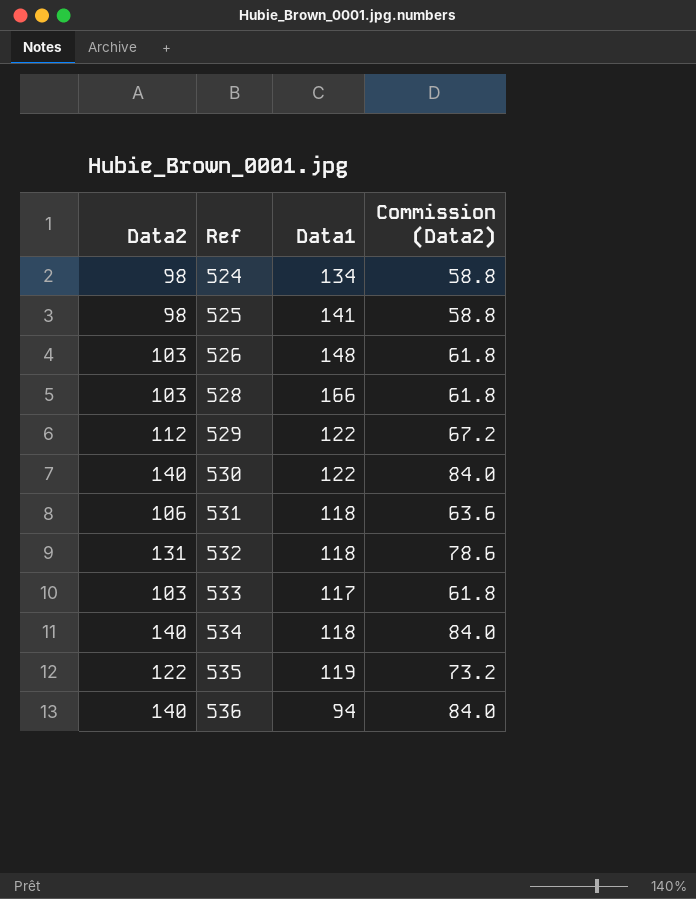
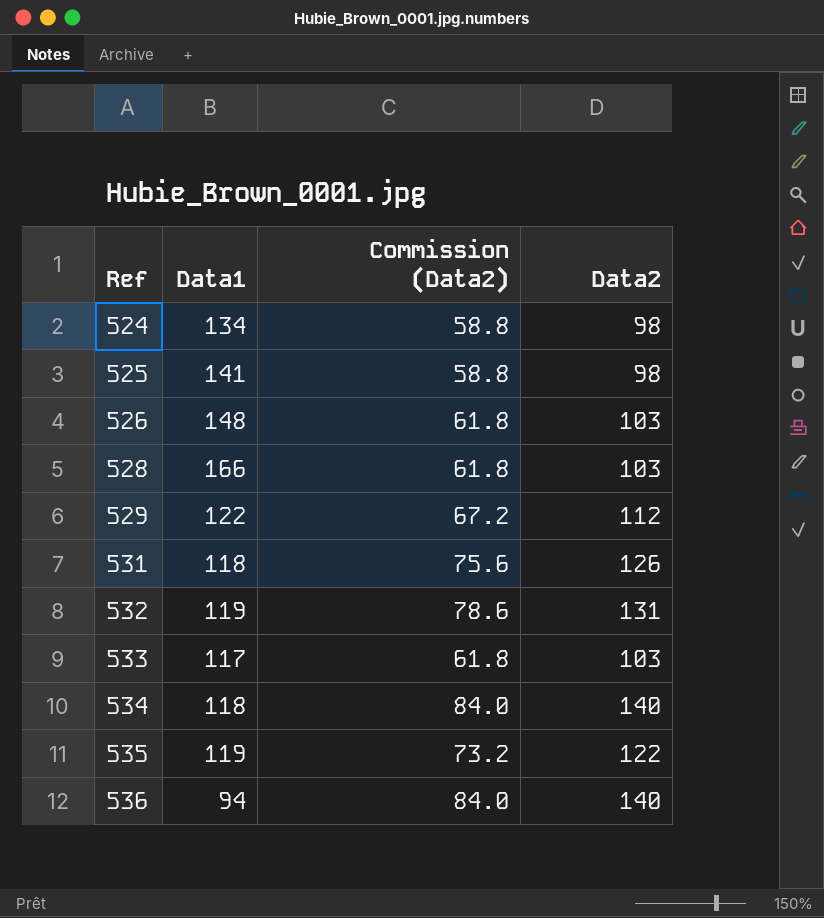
column Data2 | position: 1 -> 4
row 530: 140 | 122 | 84.0 -> none
531 | Commission (Data2): 63.6 -> 75.6
531 | Data2: 106 -> 126
532 | Data1: 118 -> 119

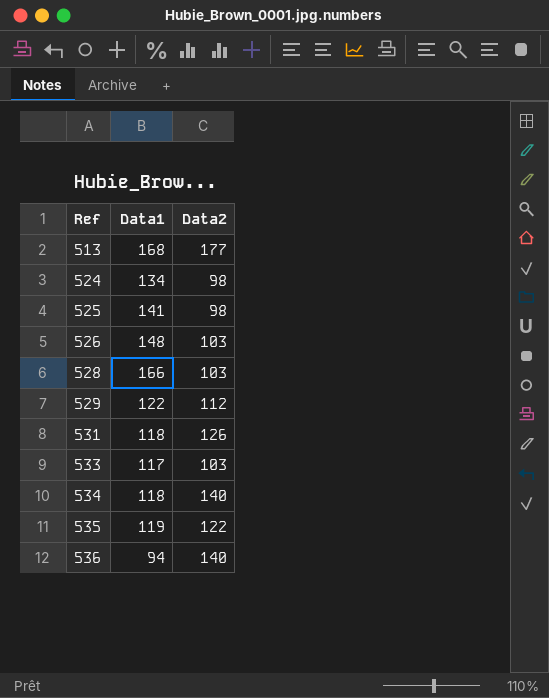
column Commission (Data2) | formula: [Data2] * 0.6 -> none
row 532: 119 | 78.6 | 131 -> none
row 513: none -> 168 | 177

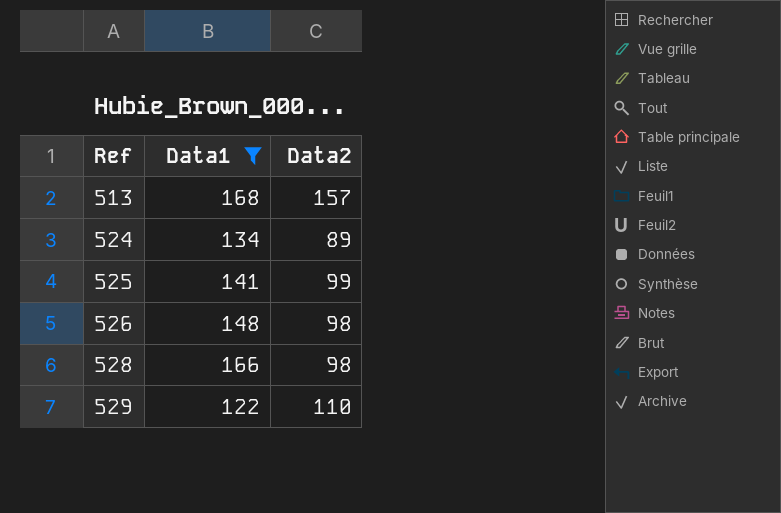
filter: none -> Data1 >= 122
513 | Data2: 177 -> 157
524 | Data2: 98 -> 89
525 | Data2: 98 -> 99
526 | Data2: 103 -> 98
528 | Data2: 103 -> 98
529 | Data2: 112 -> 110

